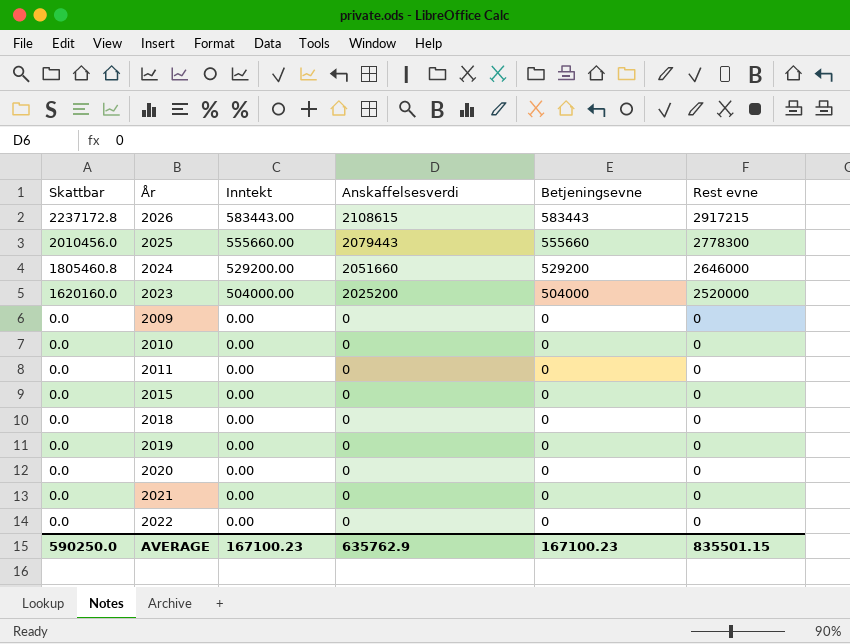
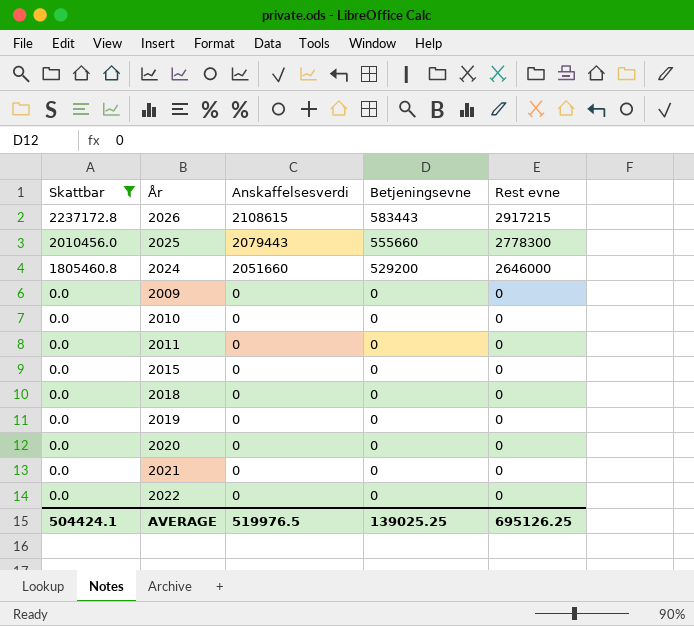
filter: none -> Skattbar != 1620160.0
column Inntekt | position: 3 -> none
AVERAGE | Skattbar: 590250.0 -> 504424.1
AVERAGE | Anskaffelsesverdi: 635762.9 -> 519976.5
AVERAGE | Betjeningsevne: 167100.23 -> 139025.25
AVERAGE | Rest evne: 835501.15 -> 695126.25

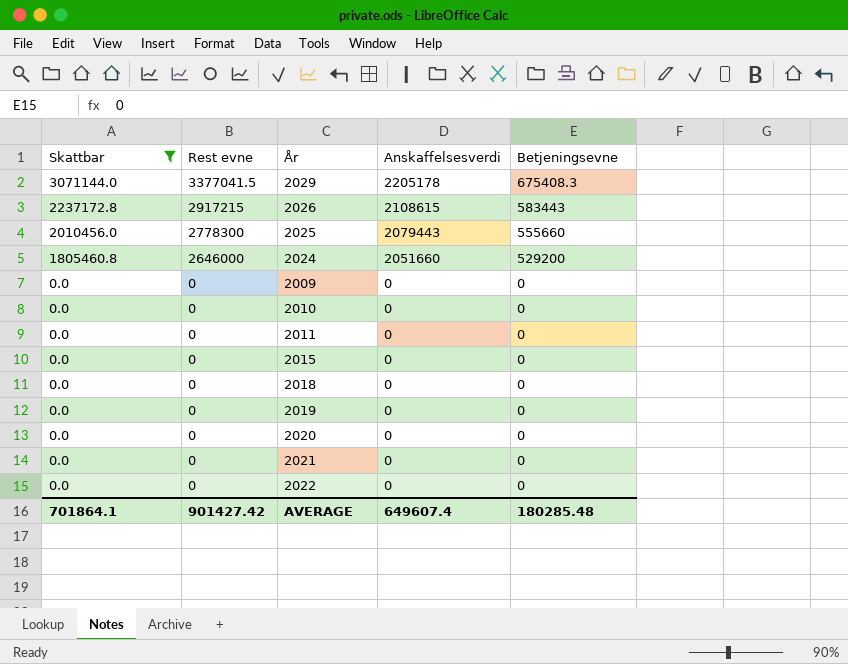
column Rest evne | position: 5 -> 2
row 2029: none -> 3071144.0 | 3377041.5 | 2205178 | 675408.3
AVERAGE | Skattbar: 504424.1 -> 701864.1
AVERAGE | Rest evne: 695126.25 -> 901427.42
AVERAGE | Anskaffelsesverdi: 519976.5 -> 649607.4
AVERAGE | Betjeningsevne: 139025.25 -> 180285.48

